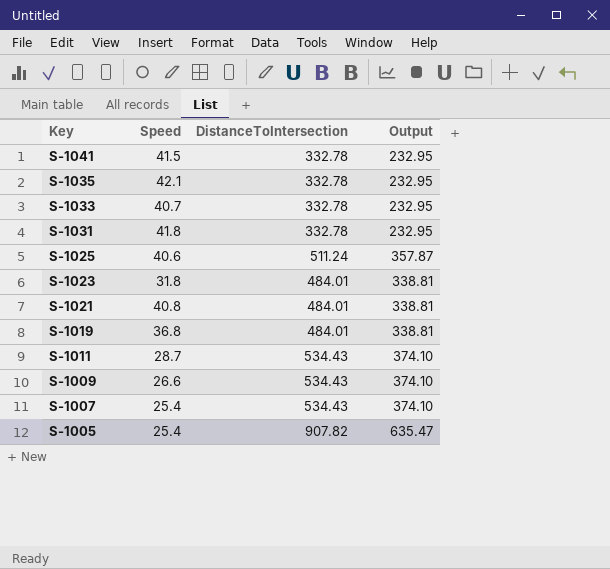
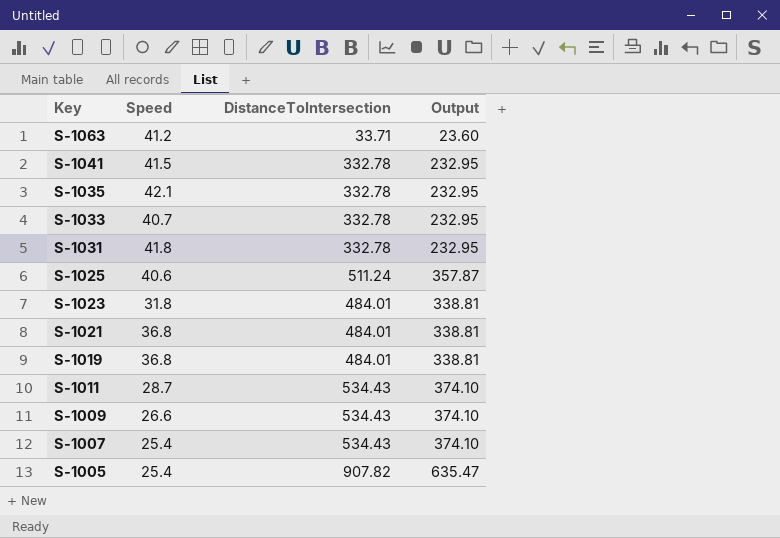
row S-1063: none -> 41.2 | 33.71 | 23.60
S-1021 | Speed: 40.8 -> 36.8

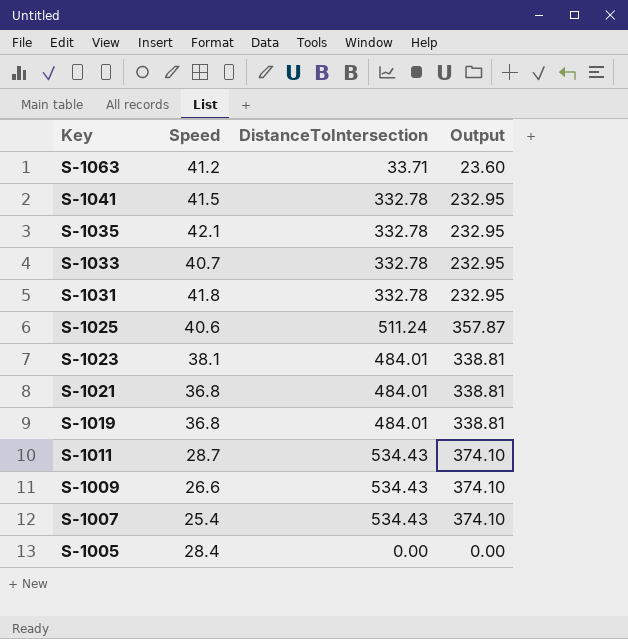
S-1023 | Speed: 31.8 -> 38.1
S-1005 | Speed: 25.4 -> 28.4
S-1005 | DistanceToIntersection: 907.82 -> 0.00
S-1005 | Output: 635.47 -> 0.00

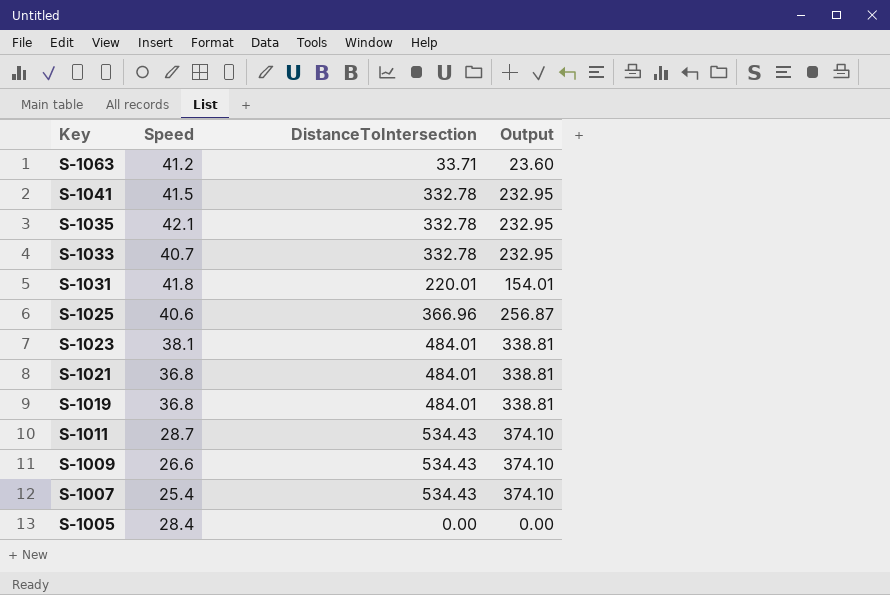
S-1031 | DistanceToIntersection: 332.78 -> 220.01
S-1031 | Output: 232.95 -> 154.01
S-1025 | DistanceToIntersection: 511.24 -> 366.96
S-1025 | Output: 357.87 -> 256.87

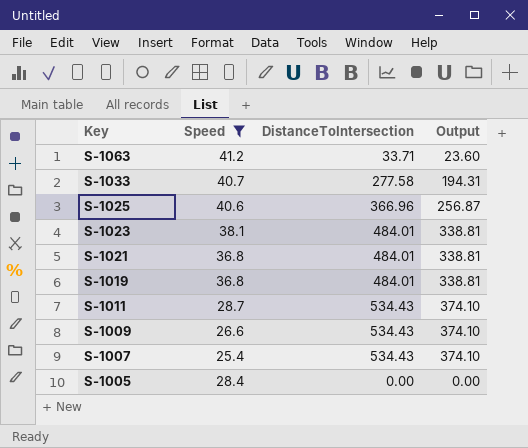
filter: none -> Speed <= 41.2
S-1033 | DistanceToIntersection: 332.78 -> 277.58
S-1033 | Output: 232.95 -> 194.31

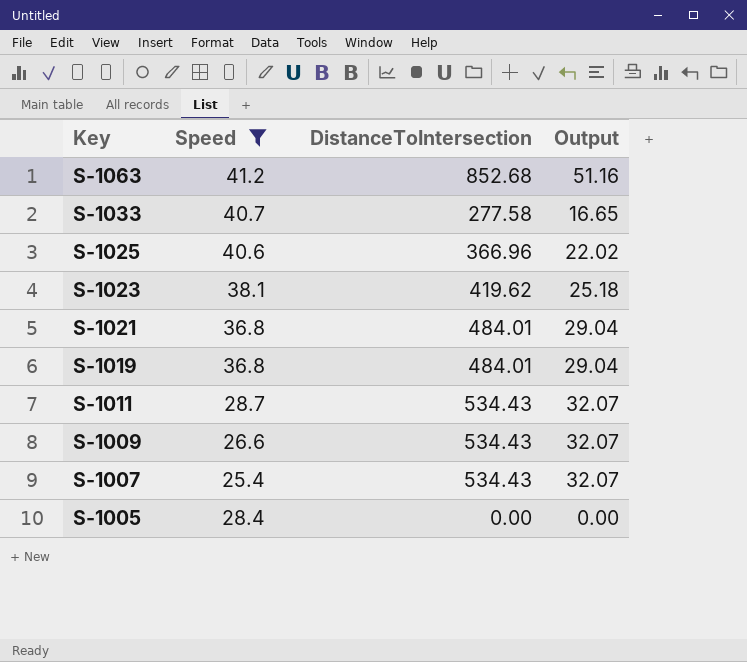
column Output | formula: [DistanceToIntersection] * 0.7 -> [DistanceToIntersection] * 0.06
S-1063 | DistanceToIntersection: 33.71 -> 852.68
S-1023 | DistanceToIntersection: 484.01 -> 419.62

